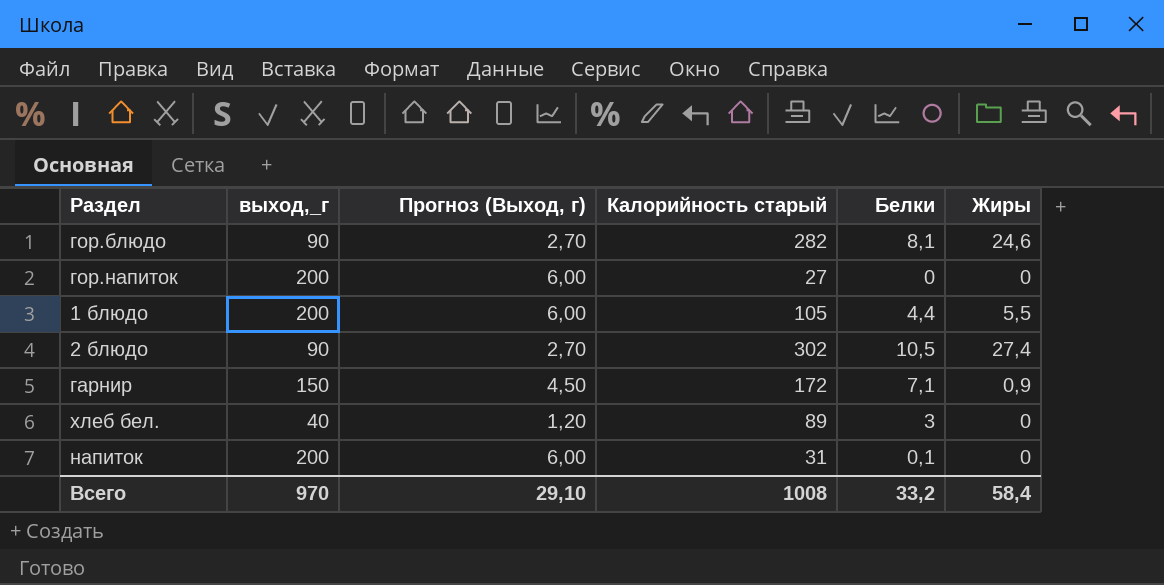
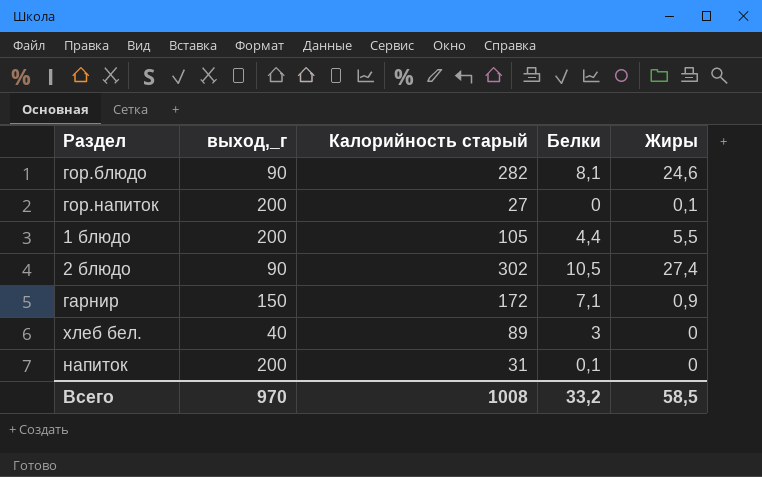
column Прогноз (Выход, г) | formula: [выход,_г] * 0,03 -> none
гор.напиток | Жиры: 0 -> 0,1
Всего | Жиры: 58,4 -> 58,5

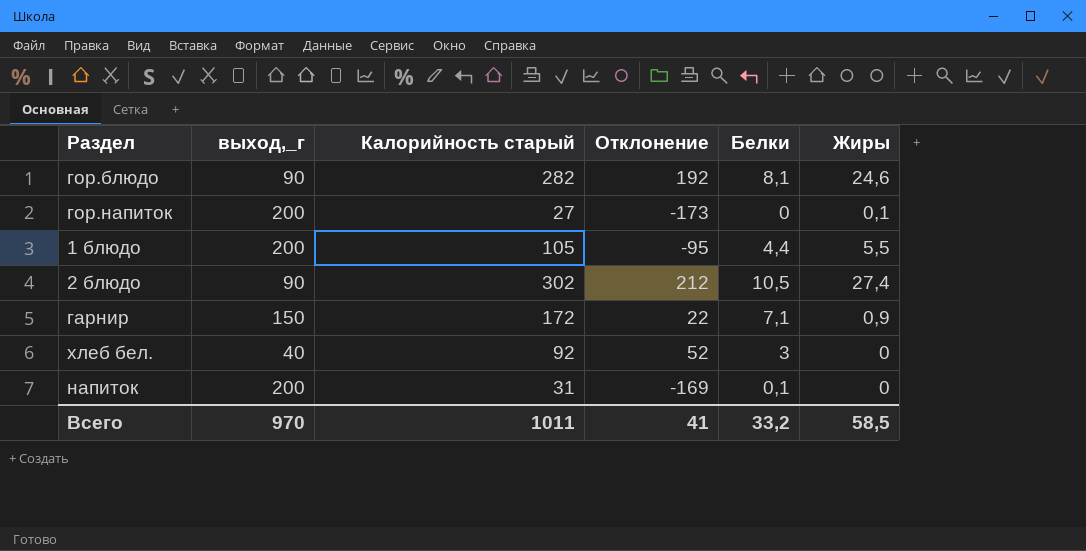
column Отклонение | formula: none -> [Калорийность старый] - [выход,_г]
хлеб бел. | Калорийность старый: 89 -> 92
Всего | Калорийность старый: 1008 -> 1011

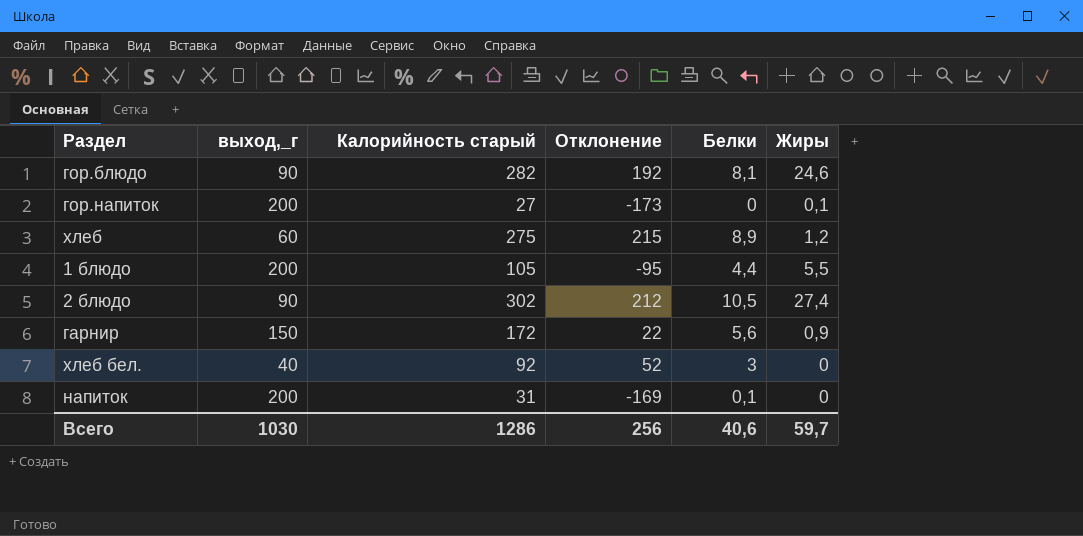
row хлеб: none -> 60 | 275 | 215 | 8,9 | 1,2
гарнир | Белки: 7,1 -> 5,6
Всего | выход,_г: 970 -> 1030
Всего | Калорийность старый: 1011 -> 1286
Всего | Отклонение: 41 -> 256
Всего | Белки: 33,2 -> 40,6
Всего | Жиры: 58,5 -> 59,7

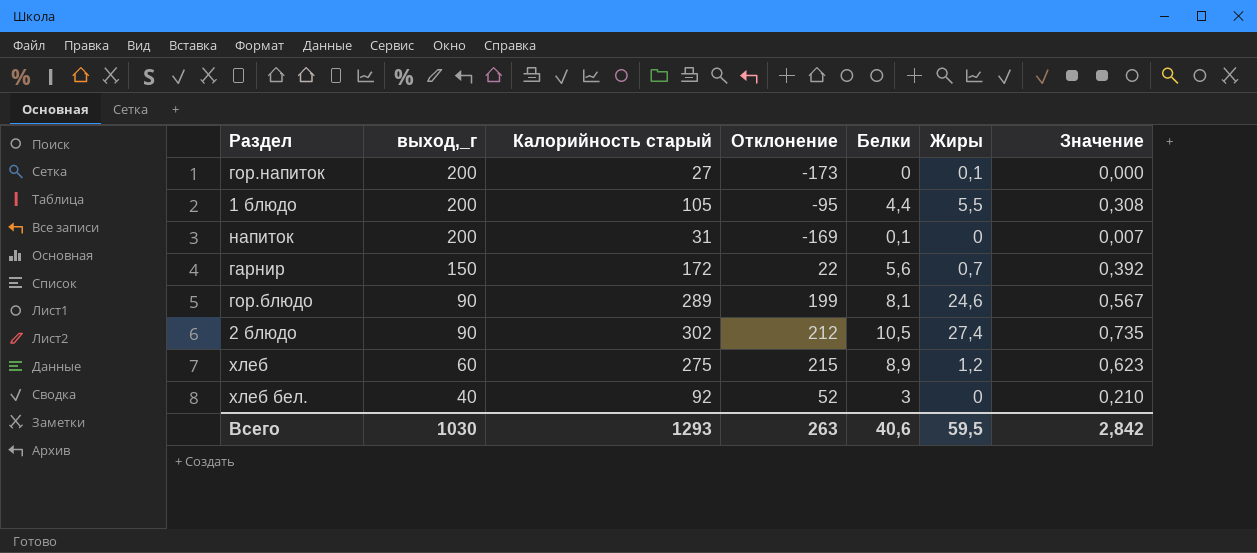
row order: none -> выход,_г descending
column Значение | formula: none -> [Белки] * 0,07
гарнир | Жиры: 0,9 -> 0,7
гор.блюдо | Калорийность старый: 282 -> 289
гор.блюдо | Отклонение: 192 -> 199
Всего | Калорийность старый: 1286 -> 1293
Всего | Отклонение: 256 -> 263
Всего | Жиры: 59,7 -> 59,5

